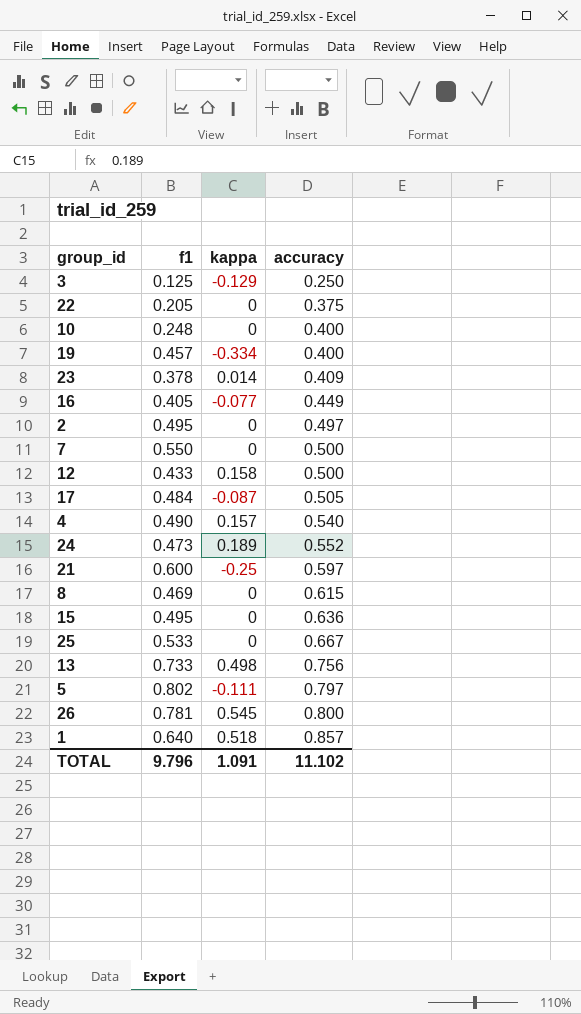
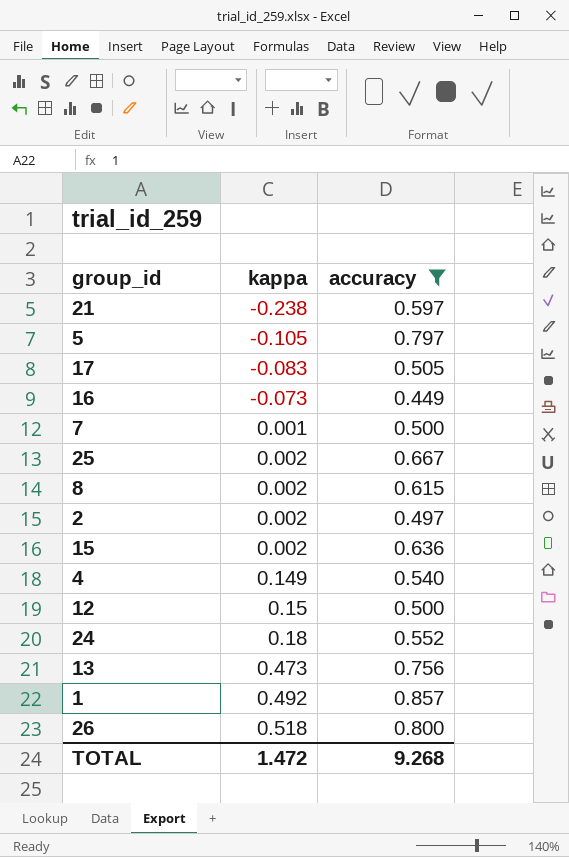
filter: none -> accuracy >= 0.449
row order: accuracy ascending -> kappa ascending
column f1 | position: 2 -> none
21 | kappa: -0.25 -> -0.238
5 | kappa: -0.111 -> -0.105
17 | kappa: -0.087 -> -0.083
16 | kappa: -0.077 -> -0.073
7 | kappa: 0 -> 0.001
25 | kappa: 0 -> 0.002
8 | kappa: 0 -> 0.002
2 | kappa: 0 -> 0.002
15 | kappa: 0 -> 0.002
4 | kappa: 0.157 -> 0.149
12 | kappa: 0.158 -> 0.15
24 | kappa: 0.189 -> 0.18
13 | kappa: 0.498 -> 0.473
1 | kappa: 0.518 -> 0.492
26 | kappa: 0.545 -> 0.518
TOTAL | kappa: 1.091 -> 1.472
TOTAL | accuracy: 11.102 -> 9.268

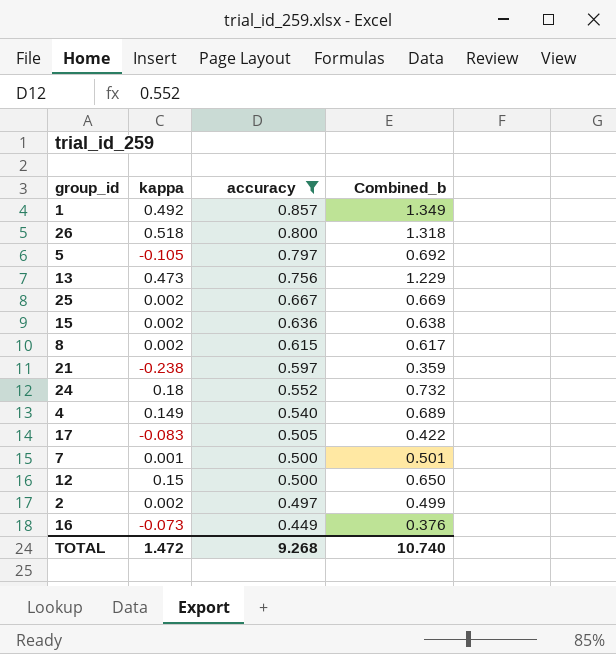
row order: kappa ascending -> accuracy descending
column Combined_b | formula: none -> [kappa] + [accuracy]

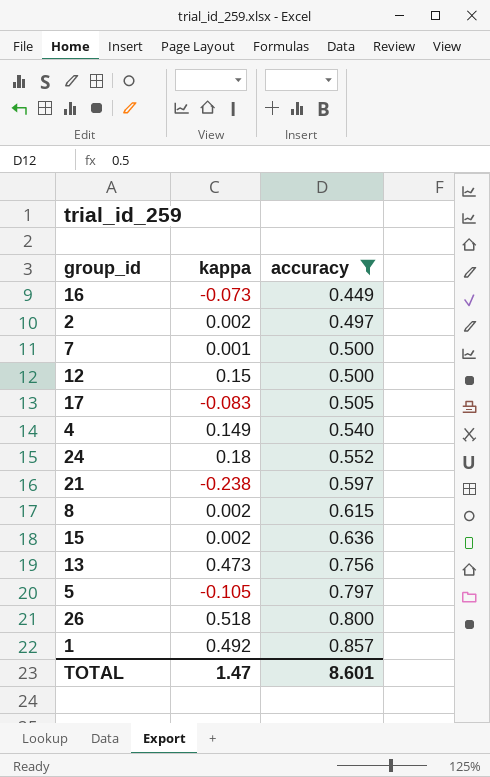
row order: accuracy descending -> accuracy ascending
column Combined_b | formula: [kappa] + [accuracy] -> none
row 25: 0.002 | 0.667 | 0.669 -> none
TOTAL | kappa: 1.472 -> 1.47
TOTAL | accuracy: 9.268 -> 8.601

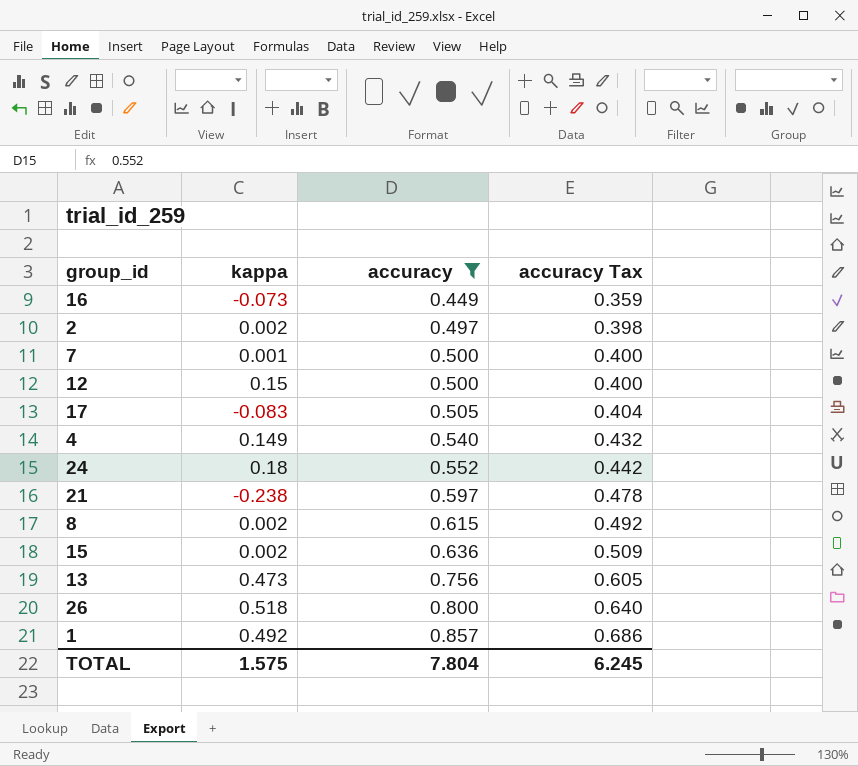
column accuracy Tax | formula: none -> [accuracy] * 0.8
row 5: -0.105 | 0.797 -> none
TOTAL | kappa: 1.47 -> 1.575
TOTAL | accuracy: 8.601 -> 7.804

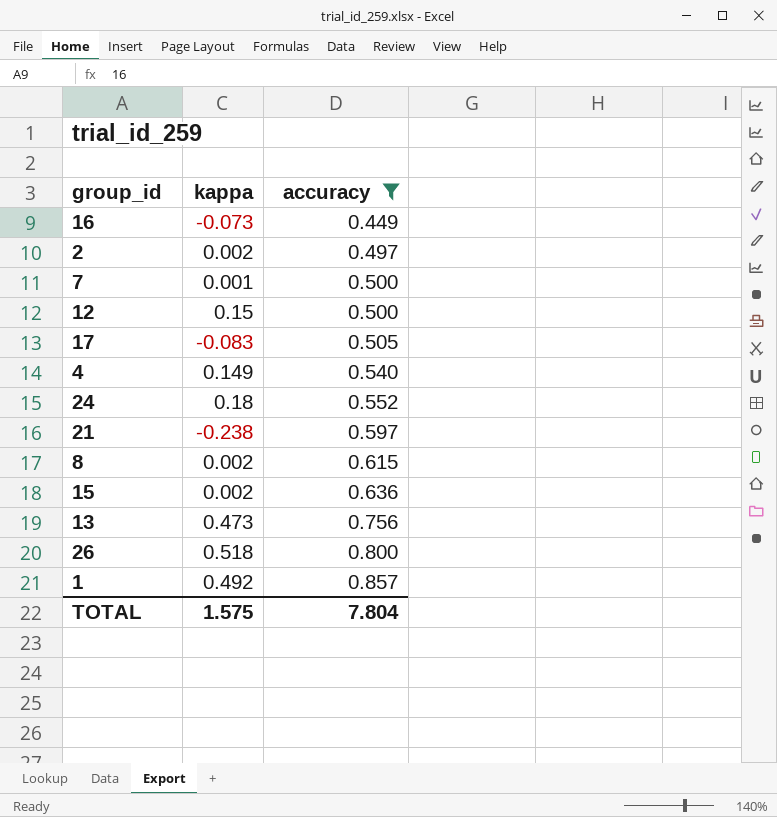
column accuracy Tax | formula: [accuracy] * 0.8 -> none

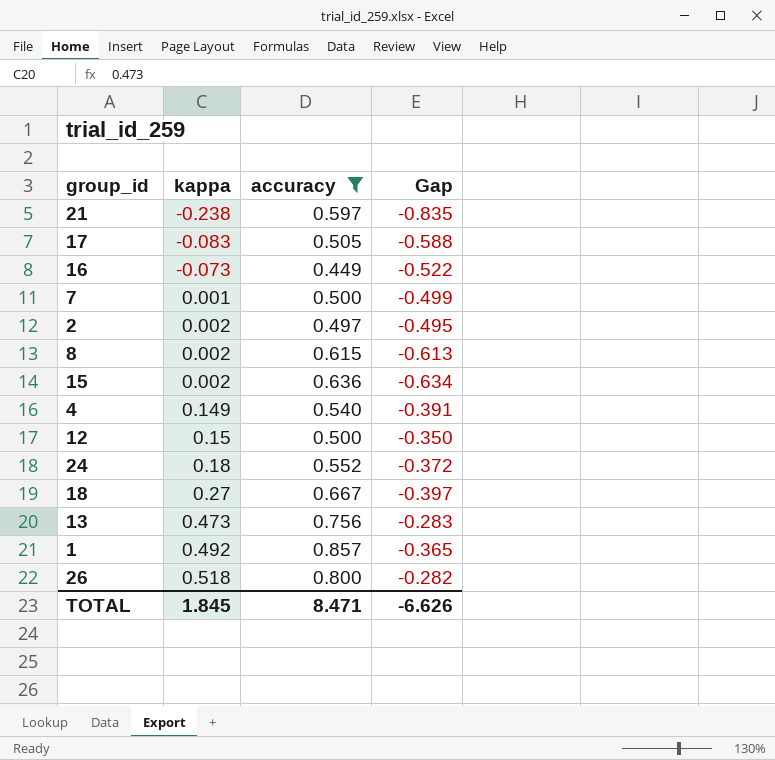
row order: accuracy ascending -> kappa ascending
column Gap | formula: none -> [kappa] - [accuracy]
row 18: none -> 0.27 | 0.667 | -0.397
TOTAL | kappa: 1.575 -> 1.845
TOTAL | accuracy: 7.804 -> 8.471

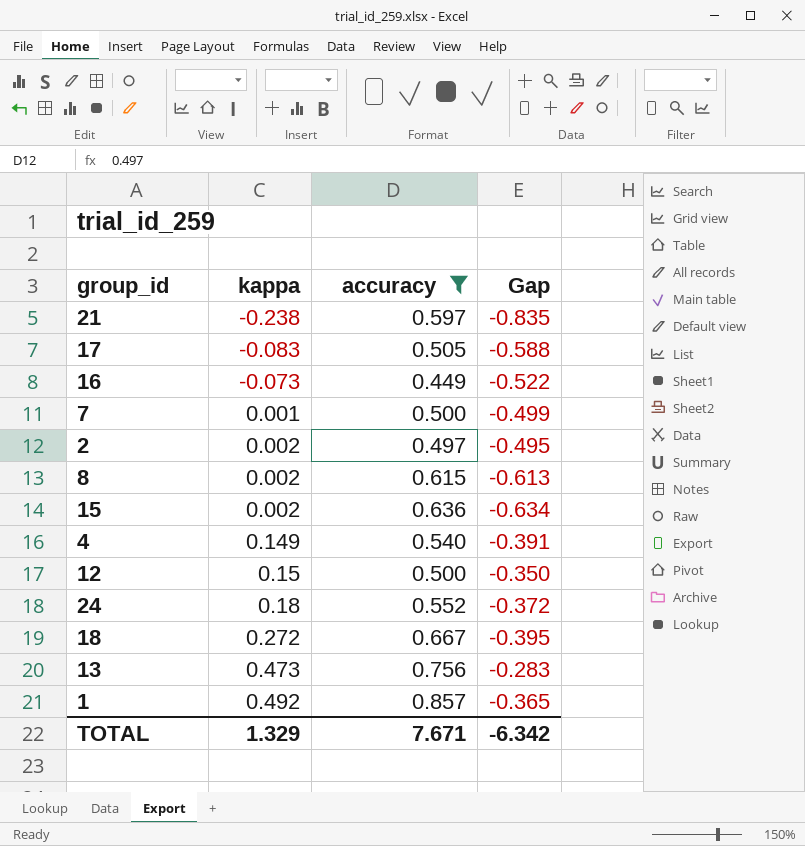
row 26: 0.518 | 0.800 | -0.282 -> none
18 | kappa: 0.27 -> 0.272
18 | Gap: -0.397 -> -0.395
TOTAL | kappa: 1.845 -> 1.329
TOTAL | accuracy: 8.471 -> 7.671
TOTAL | Gap: -6.626 -> -6.342

